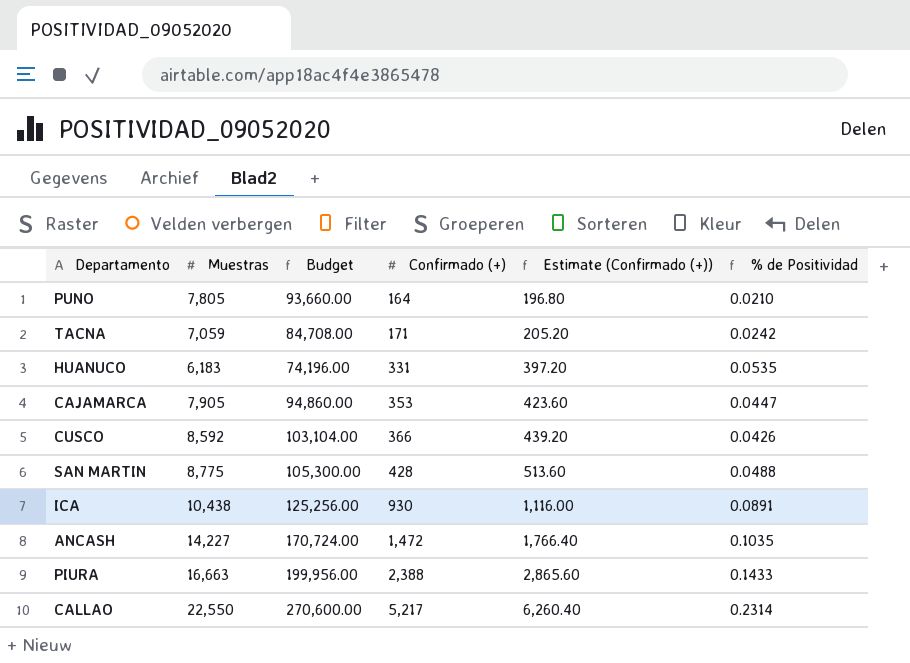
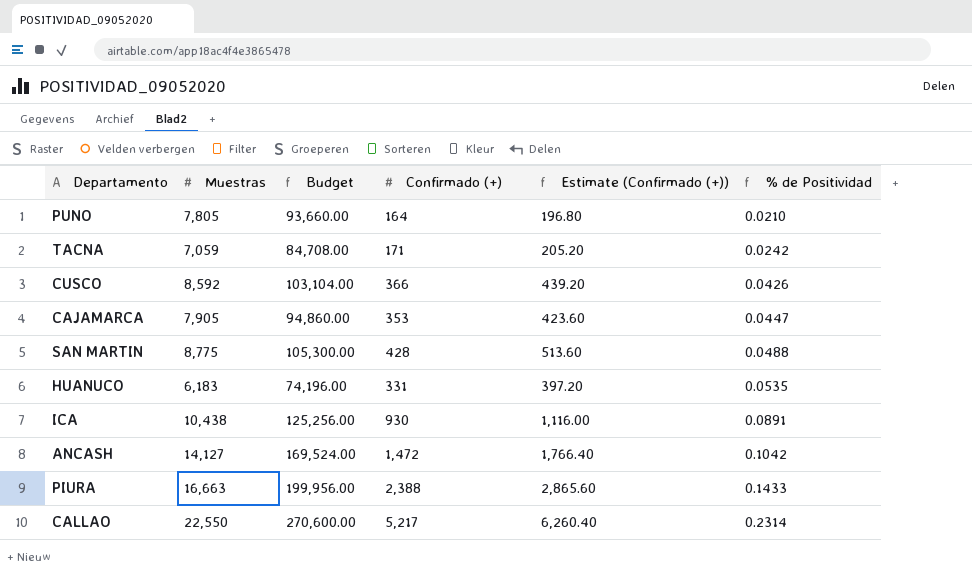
row order: Confirmado (+) ascending -> % de Positividad ascending
ANCASH | Muestras: 14,227 -> 14,127
ANCASH | Budget: 170,724.00 -> 169,524.00
ANCASH | % de Positividad: 0.1035 -> 0.1042

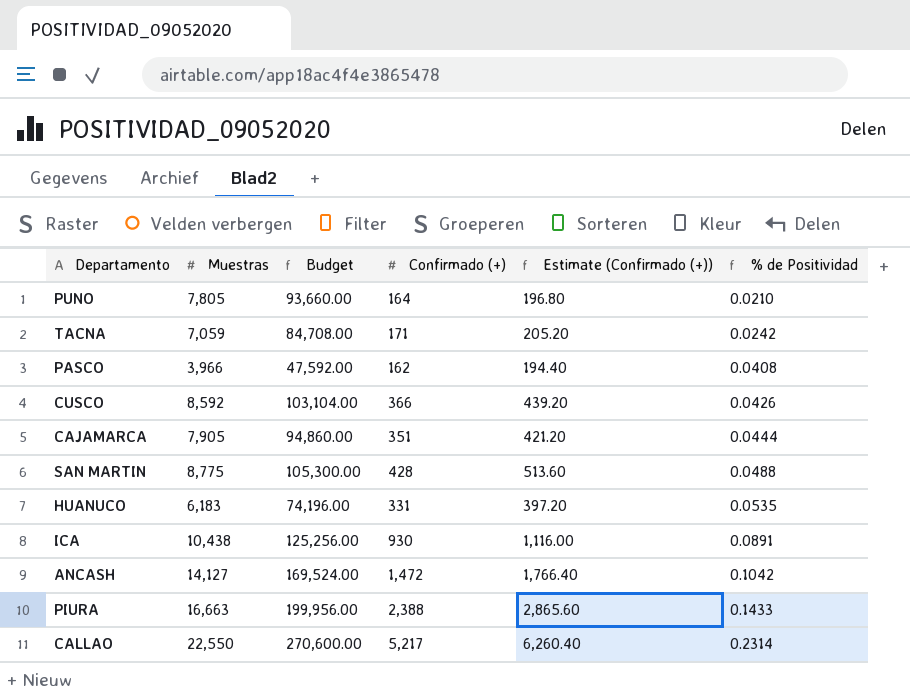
row PASCO: none -> 3,966 | 47,592.00 | 162 | 194.40 | 0.0408
CAJAMARCA | Confirmado (+): 353 -> 351
CAJAMARCA | Estimate (Confirmado (+)): 423.60 -> 421.20
CAJAMARCA | % de Positividad: 0.0447 -> 0.0444

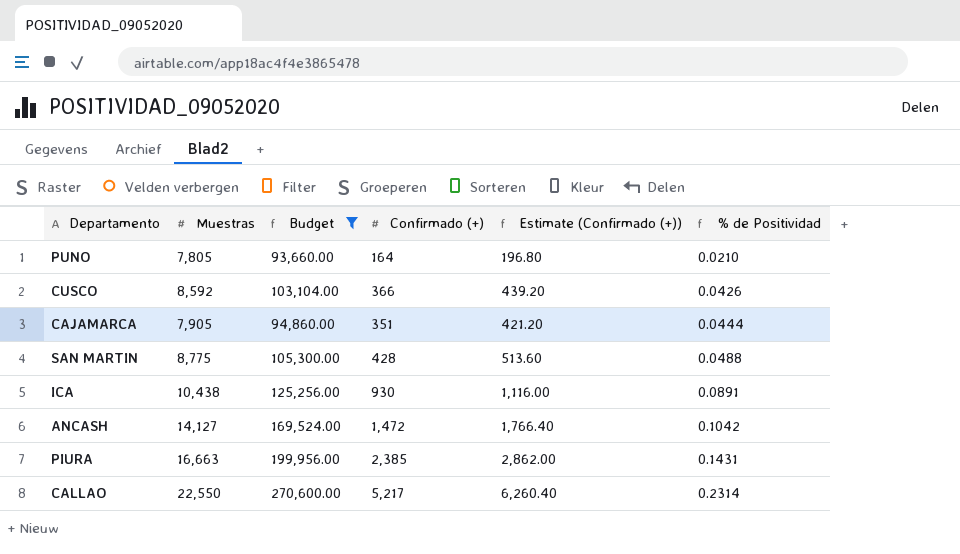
filter: none -> Budget >= 93,660.00
PIURA | Confirmado (+): 2,388 -> 2,385
PIURA | Estimate (Confirmado (+)): 2,865.60 -> 2,862.00
PIURA | % de Positividad: 0.1433 -> 0.1431

